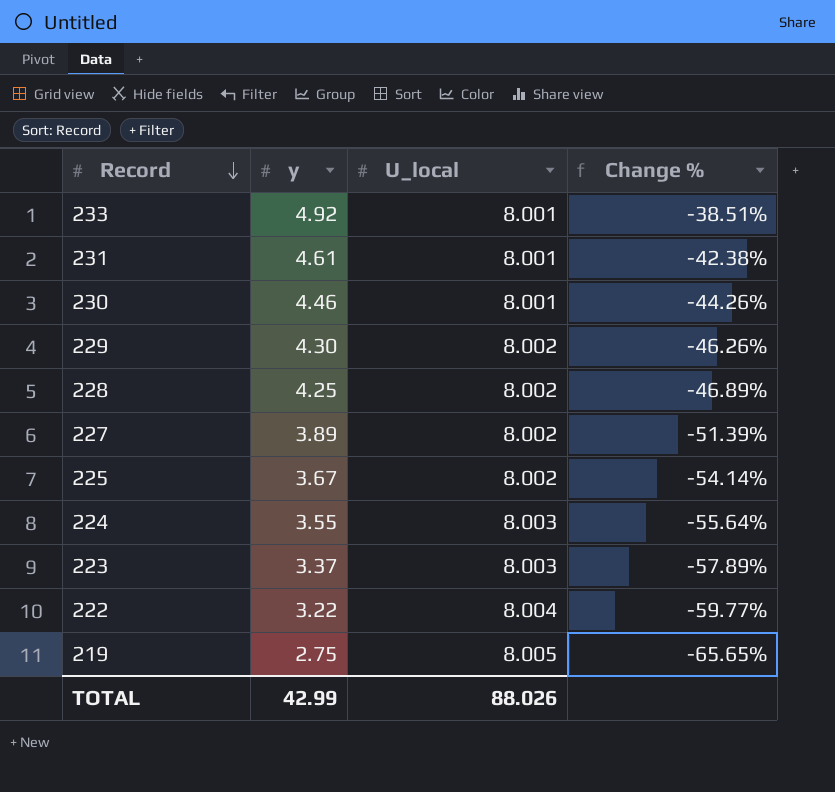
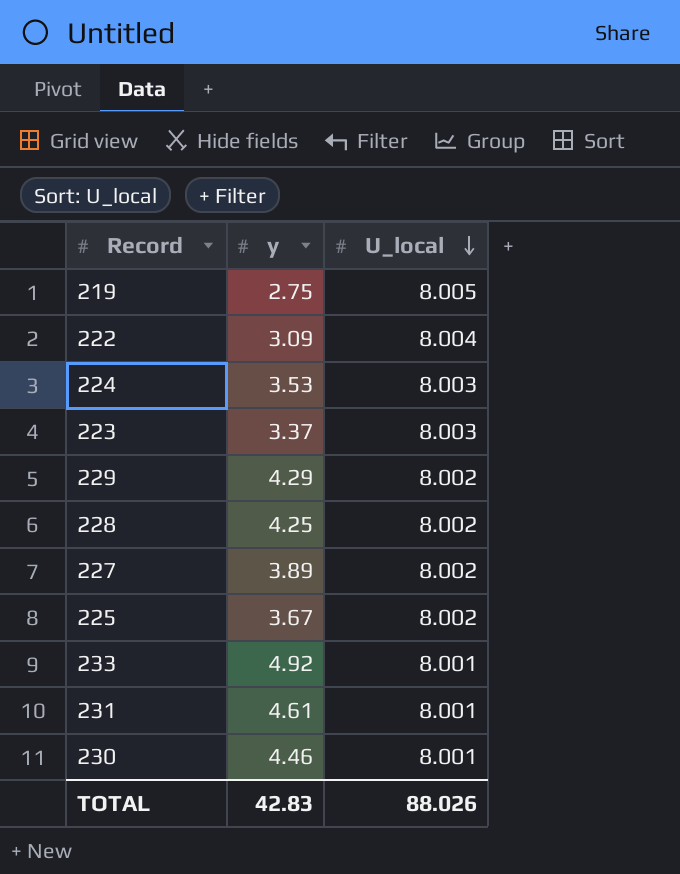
row order: Record descending -> U_local descending
column Change % | formula: ([y] - [U_local]) / [U_local] -> none
222 | y: 3.22 -> 3.09
224 | y: 3.55 -> 3.53
229 | y: 4.30 -> 4.29
TOTAL | y: 42.99 -> 42.83

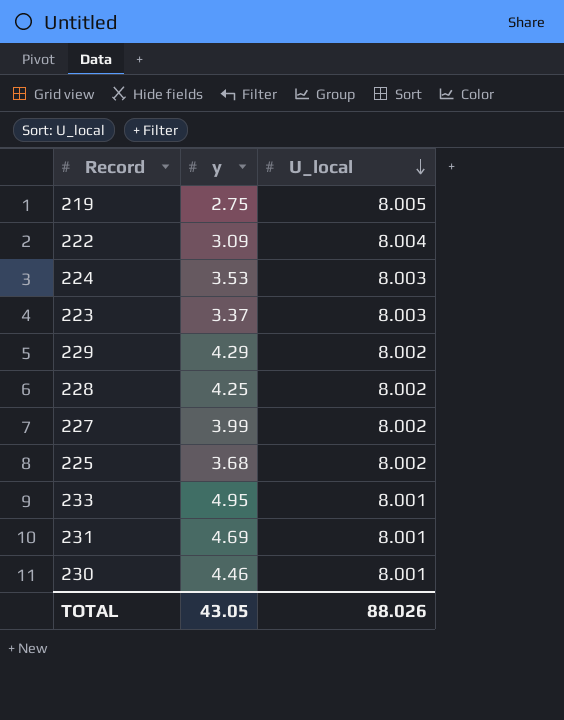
227 | y: 3.89 -> 3.99
225 | y: 3.67 -> 3.68
233 | y: 4.92 -> 4.95
231 | y: 4.61 -> 4.69
TOTAL | y: 42.83 -> 43.05

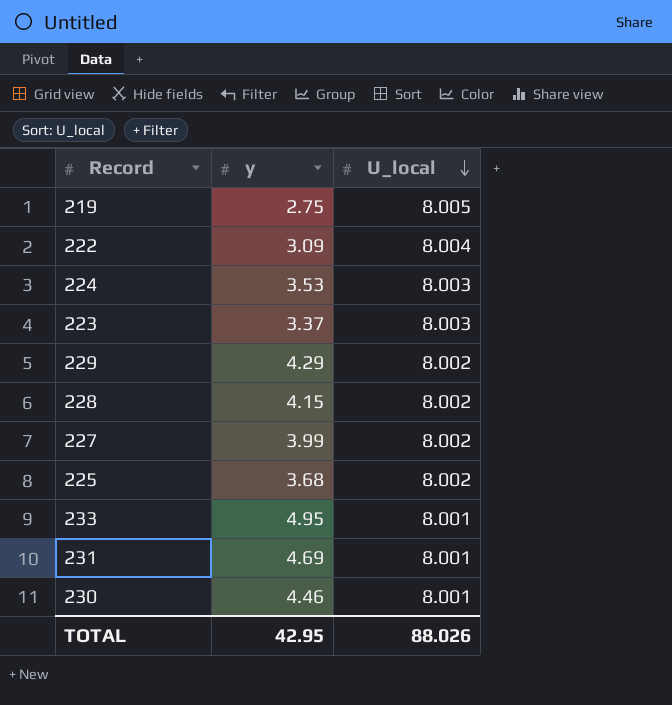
228 | y: 4.25 -> 4.15
TOTAL | y: 43.05 -> 42.95

